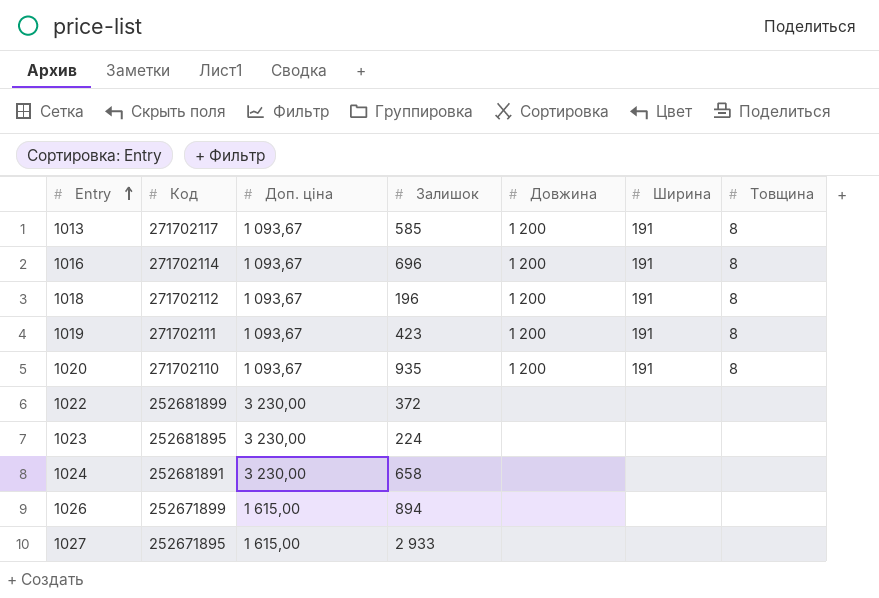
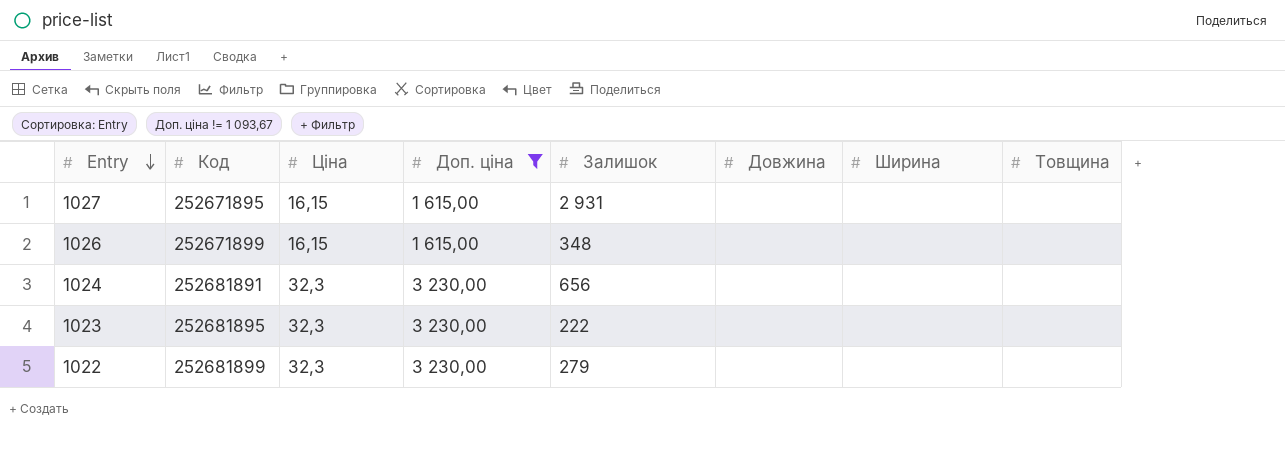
filter: none -> Доп. ціна != 1 093,67
row order: Entry ascending -> Entry descending
column Ціна | position: none -> 3
1027 | Залишок: 2 933 -> 2 931
1026 | Залишок: 894 -> 348
1024 | Залишок: 658 -> 656
1023 | Залишок: 224 -> 222
1022 | Залишок: 372 -> 279

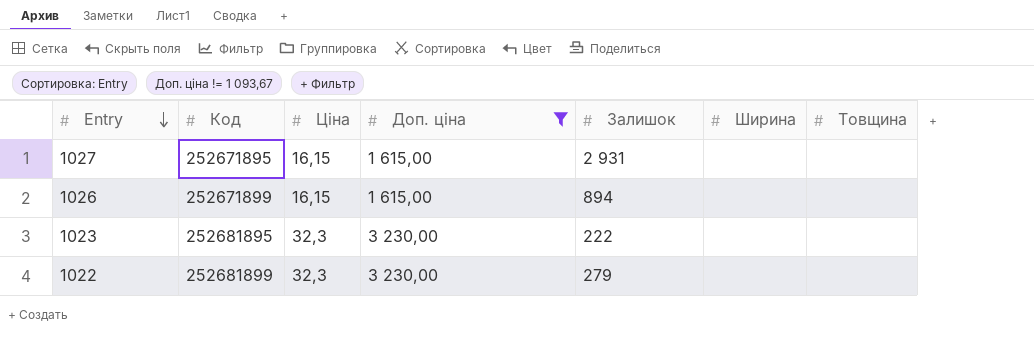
column Довжина | position: 6 -> none
row 1024: 252681891 | 32,3 | 3 230,00 | 656 | none | none | none -> none
1026 | Залишок: 348 -> 894

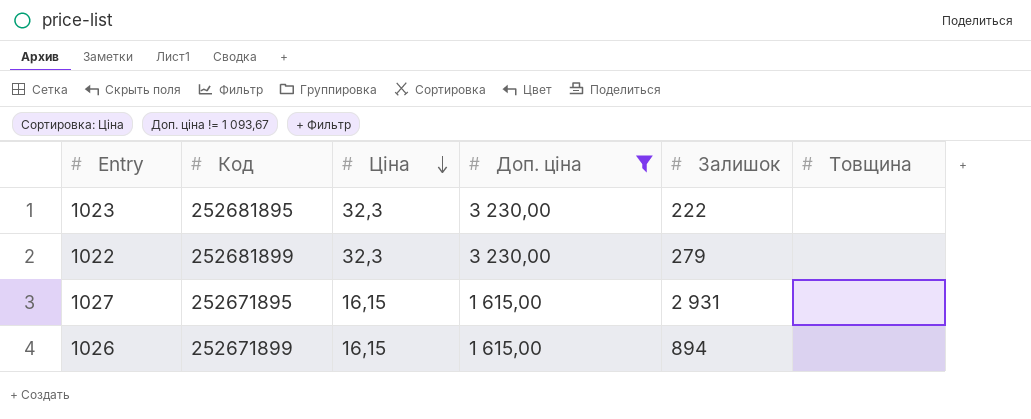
row order: Entry descending -> Ціна descending
column Ширина | position: 6 -> none

